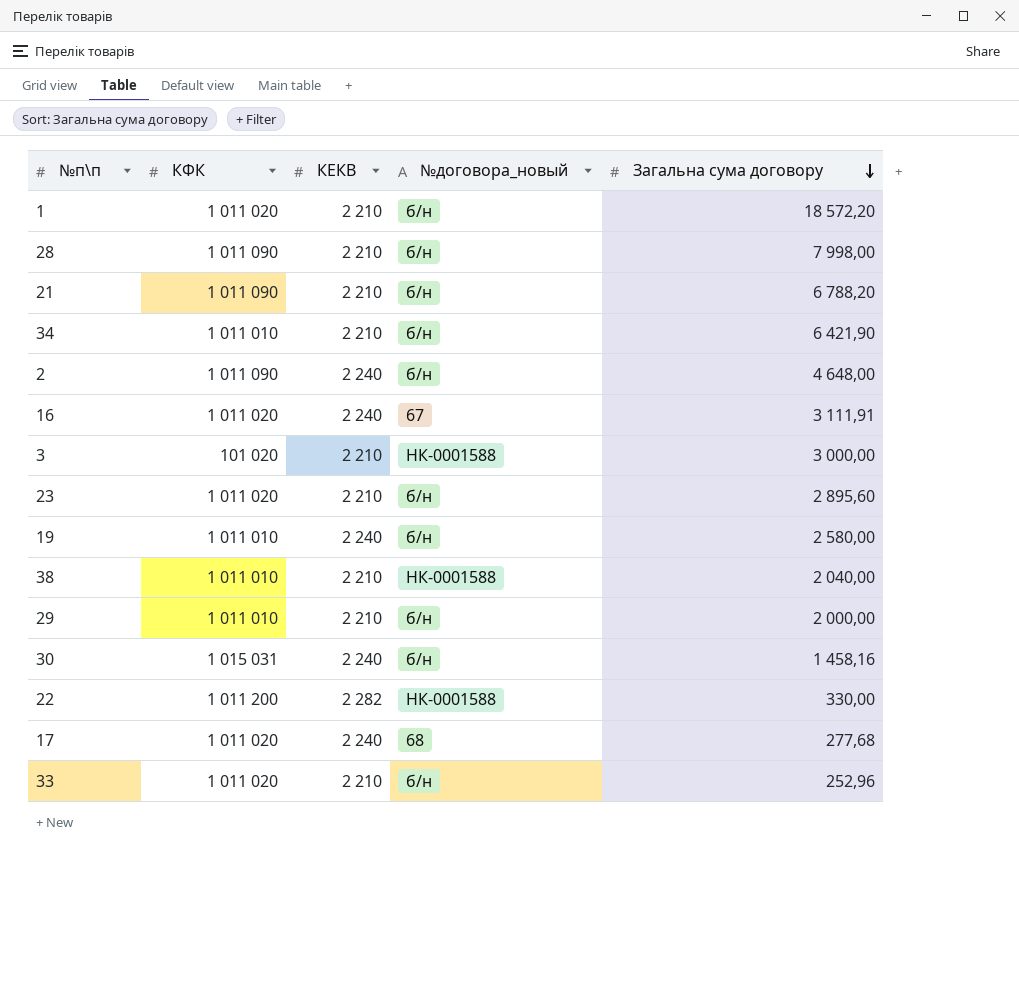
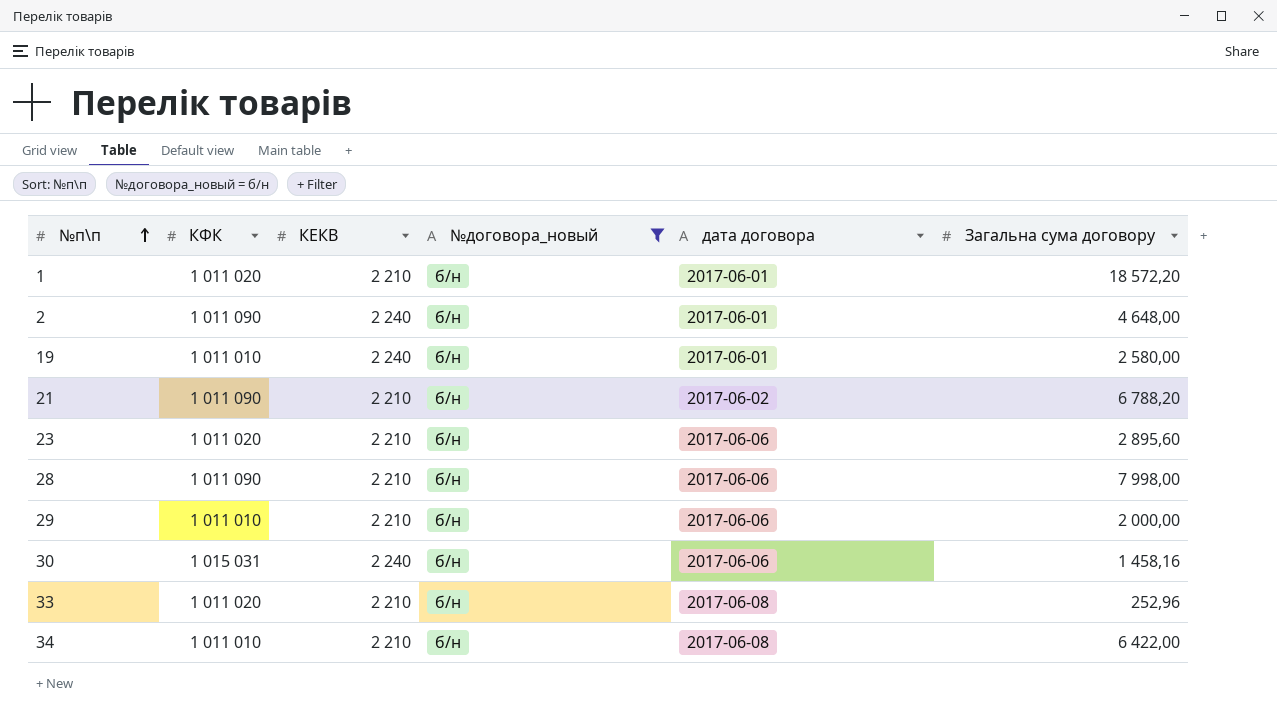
filter: none -> №договора_новый = б/н
row order: Загальна сума договору descending -> №п\п ascending
column дата договора | position: none -> 5
34 | Загальна сума договору: 6 421,90 -> 6 422,00

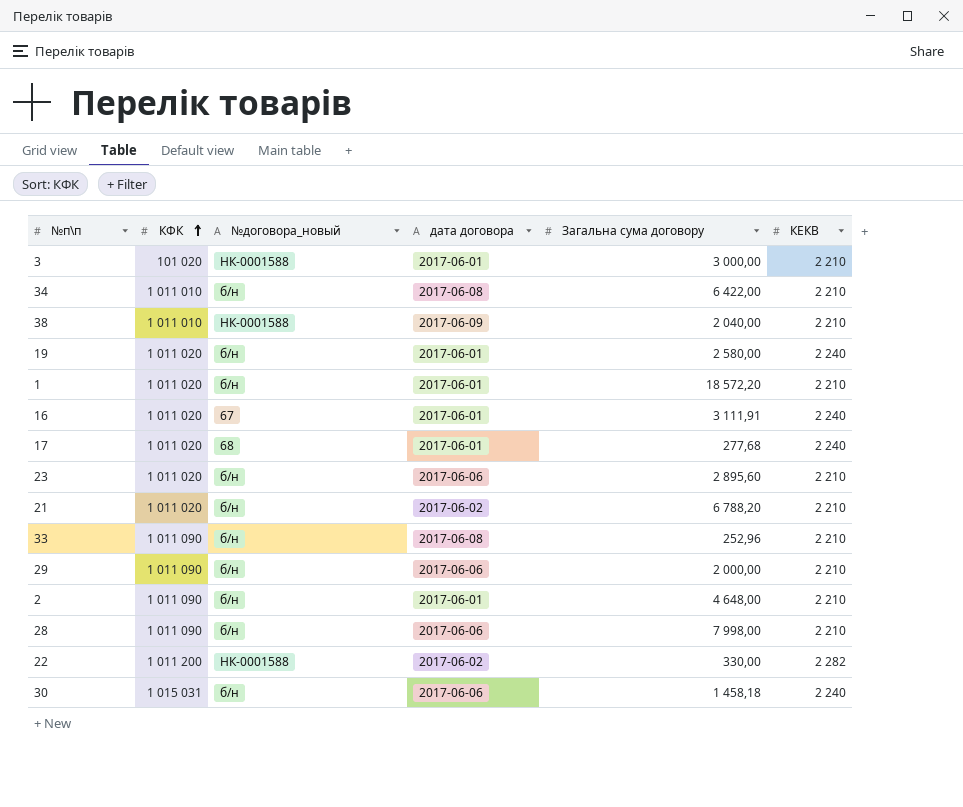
filter: №договора_новый = б/н -> none
row order: №п\п ascending -> КФК ascending
column КЕКВ | position: 3 -> 6
19 | КФК: 1 011 010 -> 1 011 020
21 | КФК: 1 011 090 -> 1 011 020
33 | КФК: 1 011 020 -> 1 011 090
29 | КФК: 1 011 010 -> 1 011 090
2 | КЕКВ: 2 240 -> 2 210
30 | Загальна сума договору: 1 458,16 -> 1 458,18

